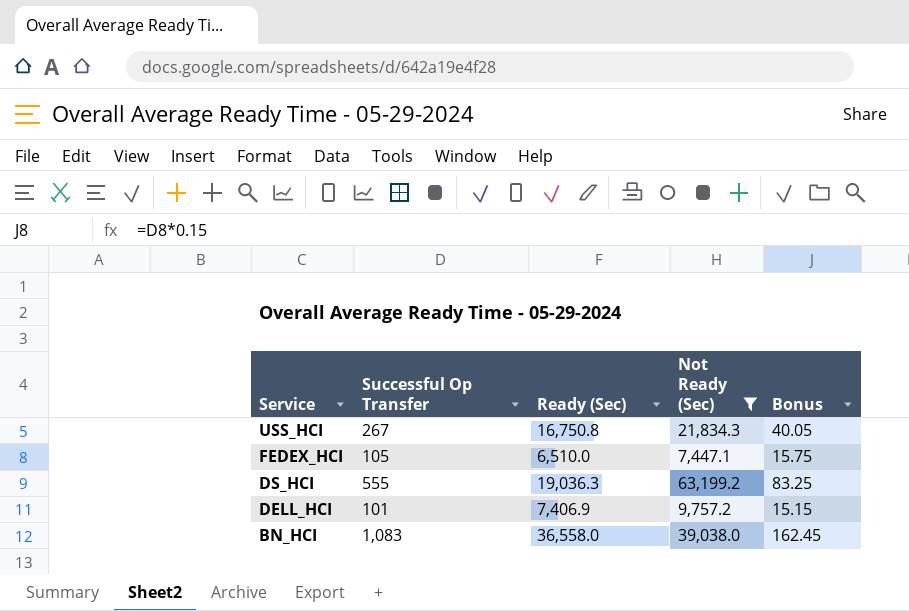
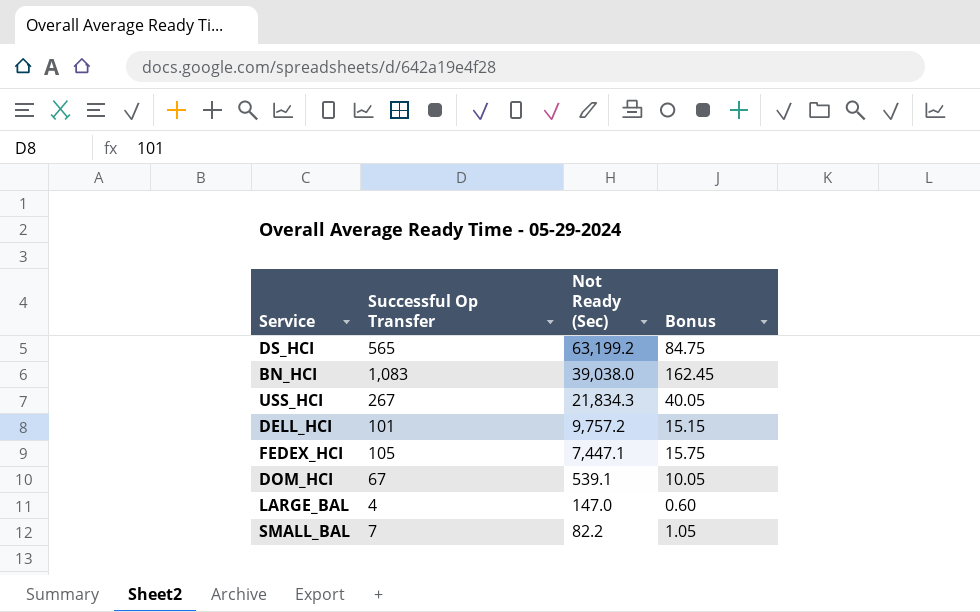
filter: Not Ready (Sec) >= 7,447.1 -> none
row order: Service descending -> Not Ready (Sec) descending
column Ready (Sec) | position: 3 -> none
DS_HCI | Successful Op Transfer: 555 -> 565
DS_HCI | Bonus: 83.25 -> 84.75

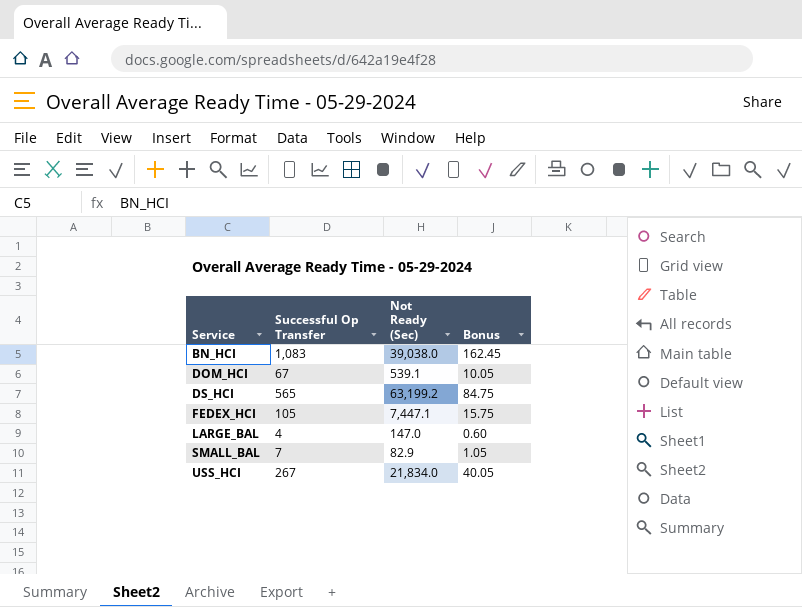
row order: Not Ready (Sec) descending -> Service ascending
row DELL_HCI: 101 | 9,757.2 | 15.15 -> none
SMALL_BAL | Not Ready (Sec): 82.2 -> 82.9
USS_HCI | Not Ready (Sec): 21,834.3 -> 21,834.0

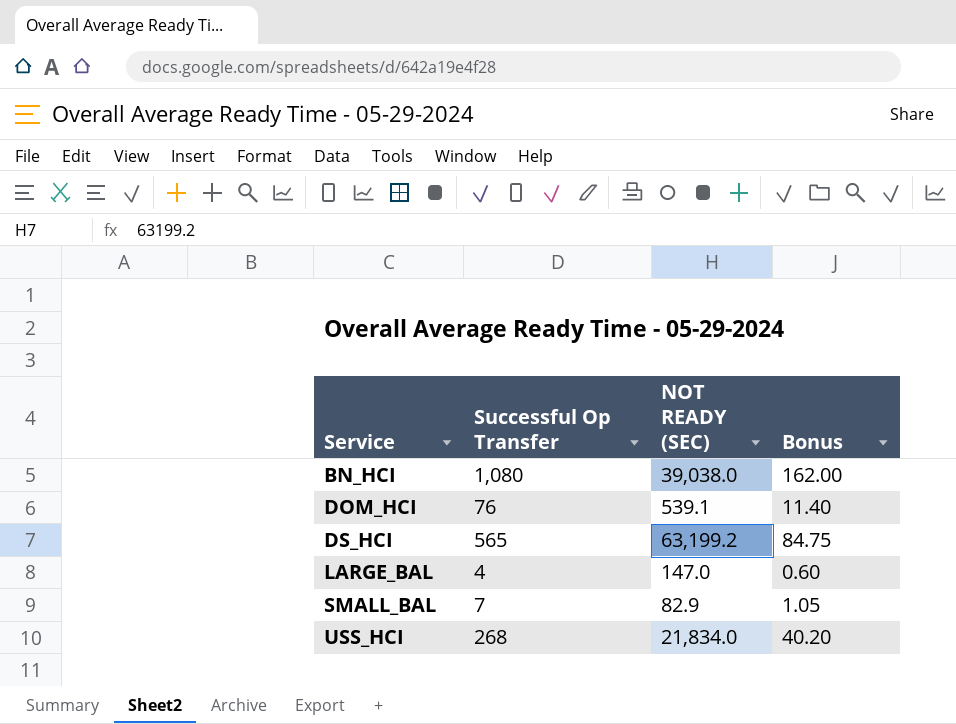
column name: Not Ready (Sec) -> NOT READY (SEC)
row FEDEX_HCI: 105 | 7,447.1 | 15.75 -> none
BN_HCI | Successful Op Transfer: 1,083 -> 1,080
BN_HCI | Bonus: 162.45 -> 162.00
DOM_HCI | Successful Op Transfer: 67 -> 76
DOM_HCI | Bonus: 10.05 -> 11.40
USS_HCI | Successful Op Transfer: 267 -> 268
USS_HCI | Bonus: 40.05 -> 40.20

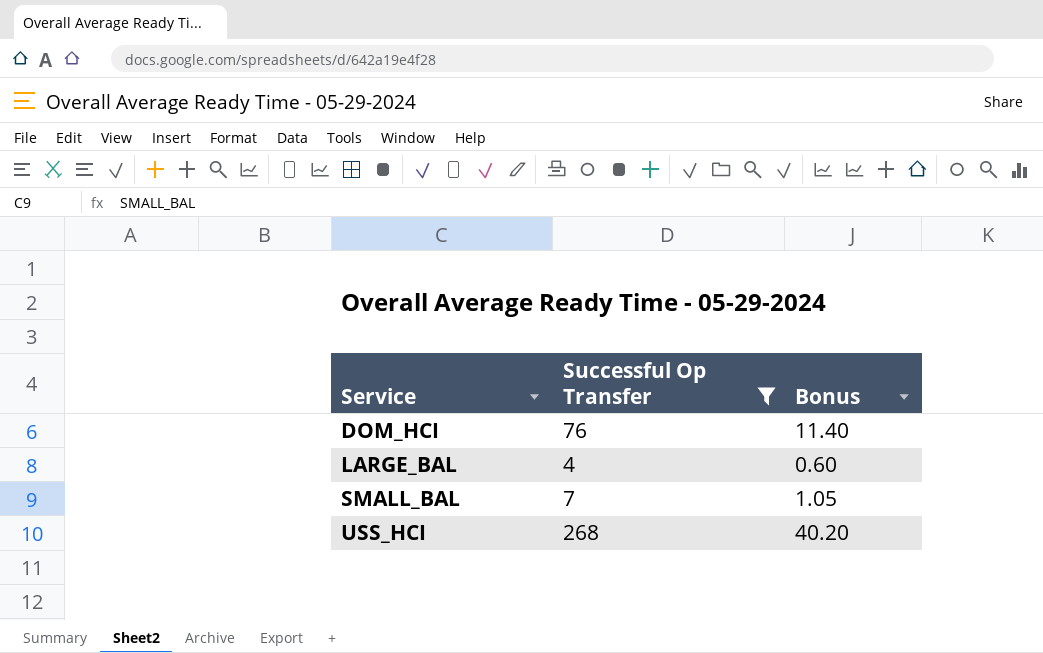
filter: none -> Successful Op Transfer <= 268
column NOT READY (SEC) | position: 3 -> none

